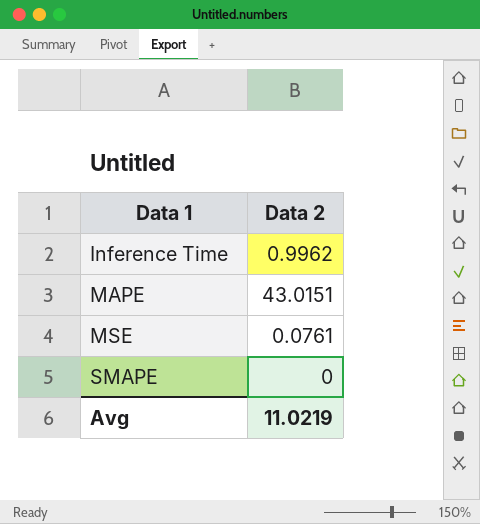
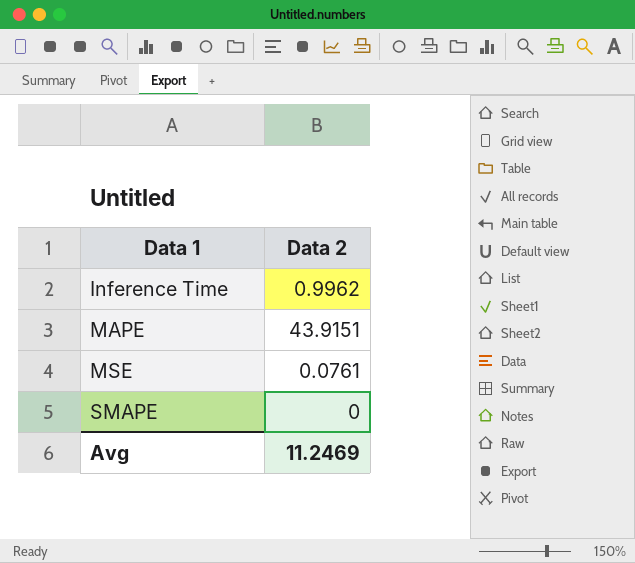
MAPE | Data 2: 43.0151 -> 43.9151
Avg | Data 2: 11.0219 -> 11.2469

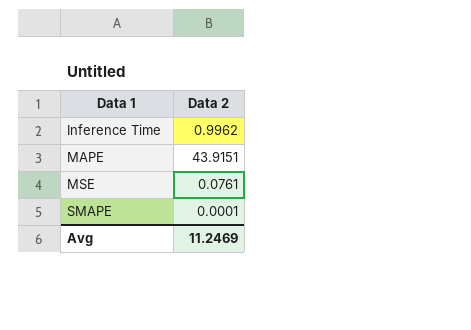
SMAPE | Data 2: 0 -> 0.0001

